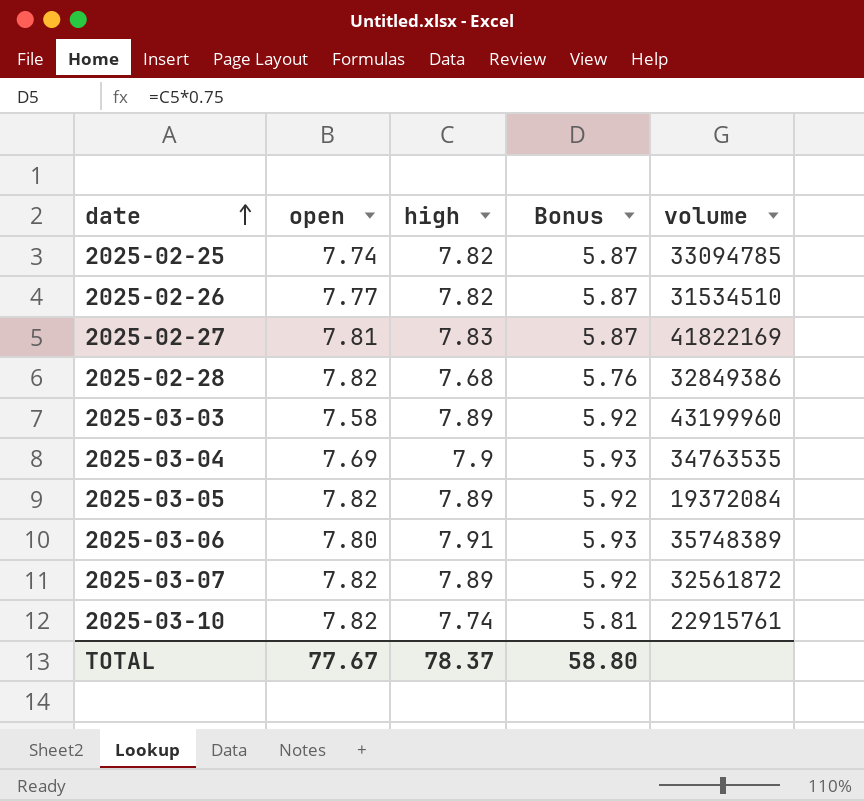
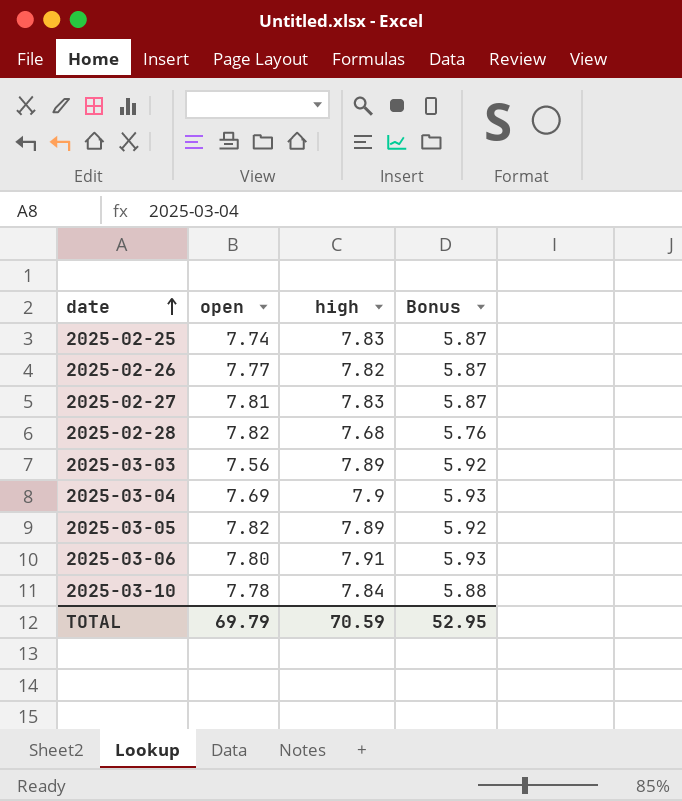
column volume | position: 5 -> none
row 2025-03-07: 7.82 | 7.89 | 5.92 | 32561872 -> none
2025-02-25 | high: 7.82 -> 7.83
2025-03-03 | open: 7.58 -> 7.56
2025-03-10 | open: 7.82 -> 7.78
2025-03-10 | high: 7.74 -> 7.84
2025-03-10 | Bonus: 5.81 -> 5.88
TOTAL | open: 77.67 -> 69.79
TOTAL | high: 78.37 -> 70.59
TOTAL | Bonus: 58.80 -> 52.95

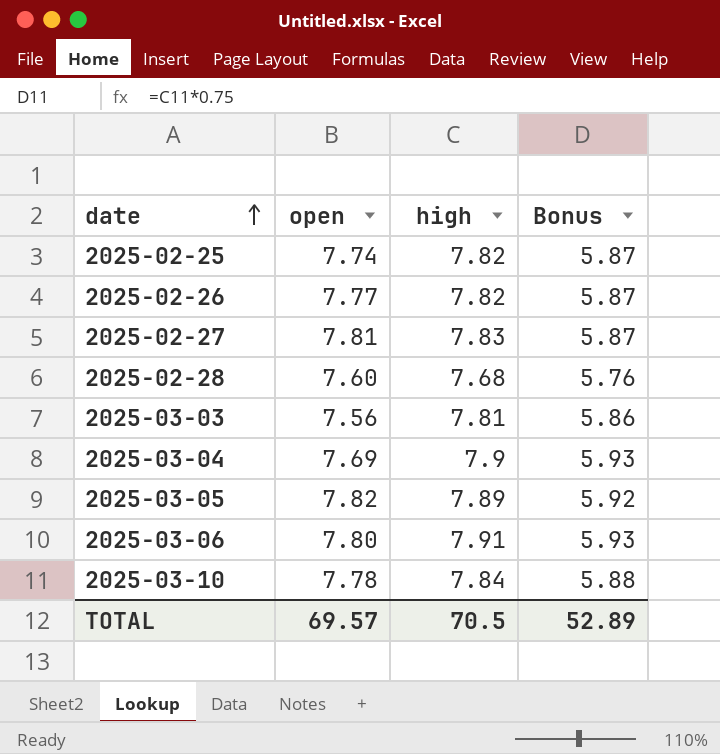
2025-02-25 | high: 7.83 -> 7.82
2025-02-28 | open: 7.82 -> 7.60
2025-03-03 | high: 7.89 -> 7.81
2025-03-03 | Bonus: 5.92 -> 5.86
TOTAL | open: 69.79 -> 69.57
TOTAL | high: 70.59 -> 70.5
TOTAL | Bonus: 52.95 -> 52.89

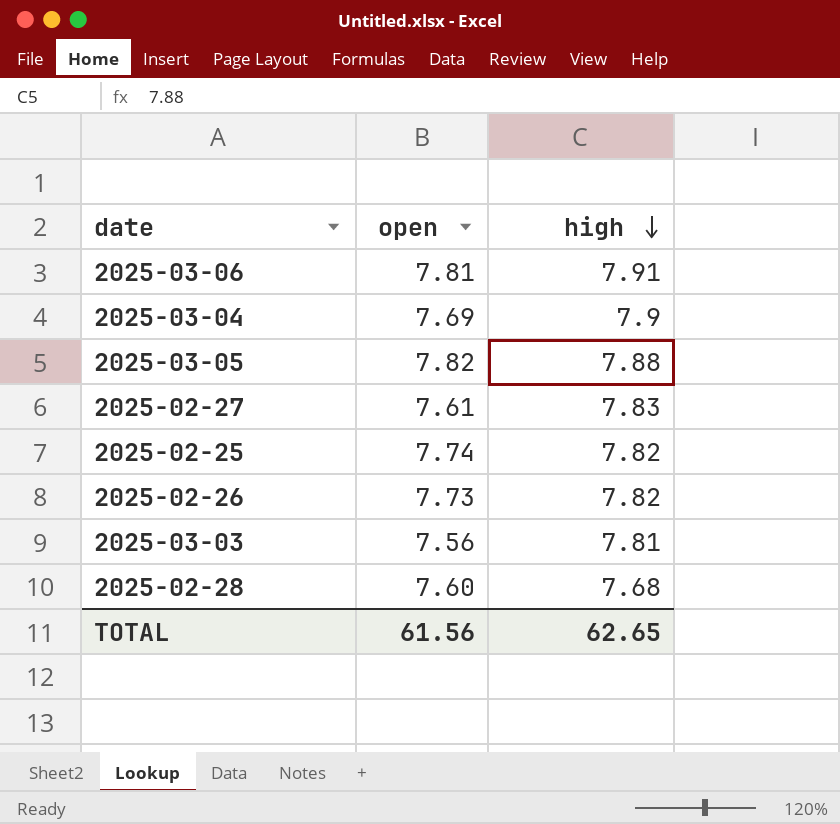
row order: date ascending -> high descending
column Bonus | formula: [high] * 0.75 -> none
row 2025-03-10: 7.78 | 7.84 | 5.88 -> none
2025-03-06 | open: 7.80 -> 7.81
2025-03-05 | high: 7.89 -> 7.88
2025-02-27 | open: 7.81 -> 7.61
2025-02-26 | open: 7.77 -> 7.73
TOTAL | open: 69.57 -> 61.56
TOTAL | high: 70.5 -> 62.65

